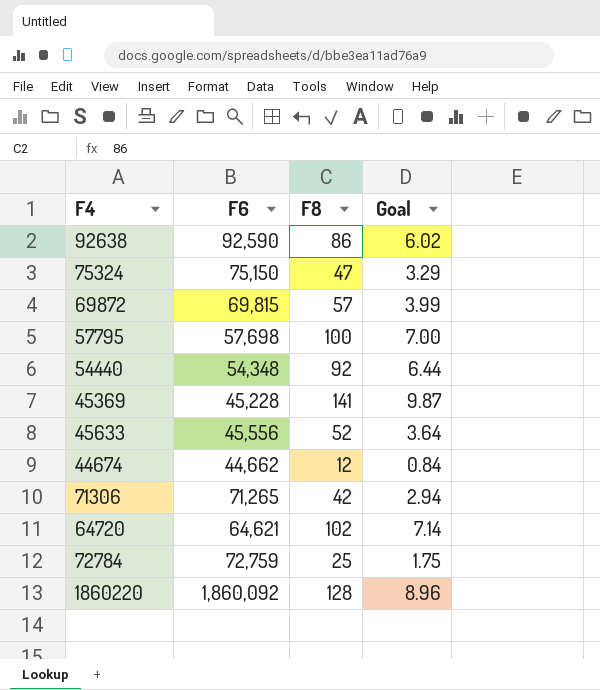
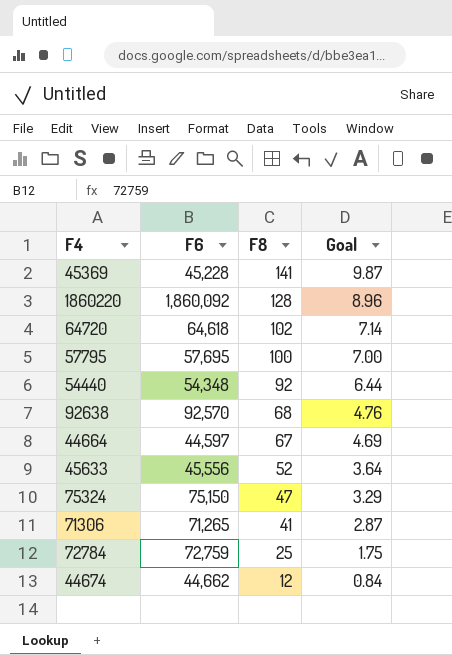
row order: none -> F8 descending
row 69872: 69,815 | 57 | 3.99 -> none
64720 | F6: 64,621 -> 64,618
57795 | F6: 57,698 -> 57,695
92638 | F6: 92,590 -> 92,570
92638 | F8: 86 -> 68
92638 | Goal: 6.02 -> 4.76
row 44664: none -> 44,597 | 67 | 4.69
71306 | F8: 42 -> 41
71306 | Goal: 2.94 -> 2.87

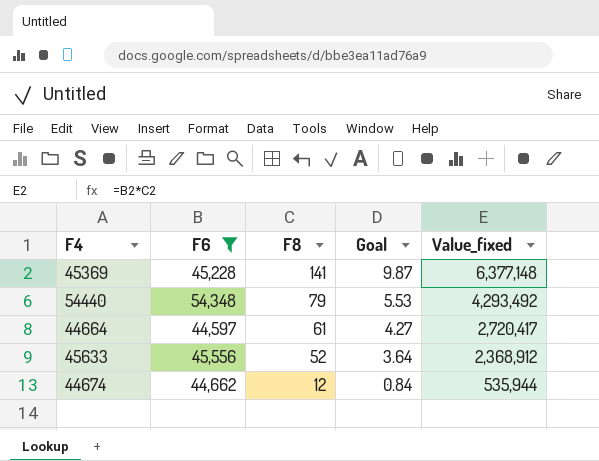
filter: none -> F6 <= 54,348
column Value_fixed | formula: none -> [F6] * [F8]
54440 | F8: 92 -> 79
54440 | Goal: 6.44 -> 5.53
44664 | F8: 67 -> 61
44664 | Goal: 4.69 -> 4.27

